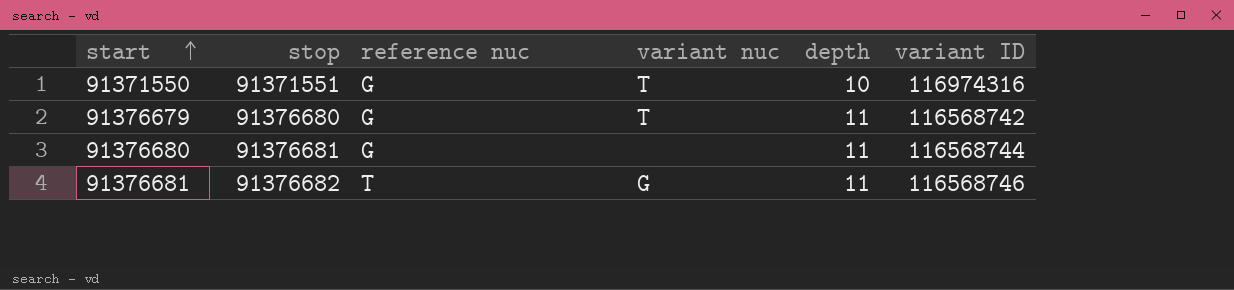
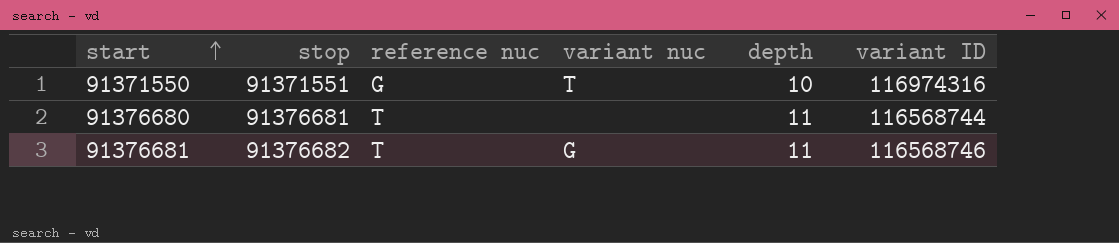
row 91376679: 91376680 | G | T | 11 | 116568742 -> none
91376680 | reference nuc: G -> T

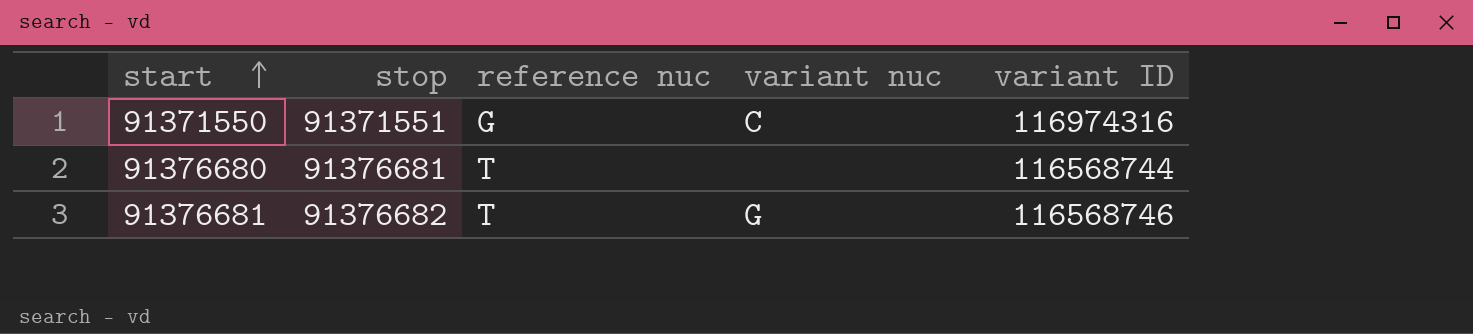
column depth | position: 5 -> none
91371550 | variant nuc: T -> C

